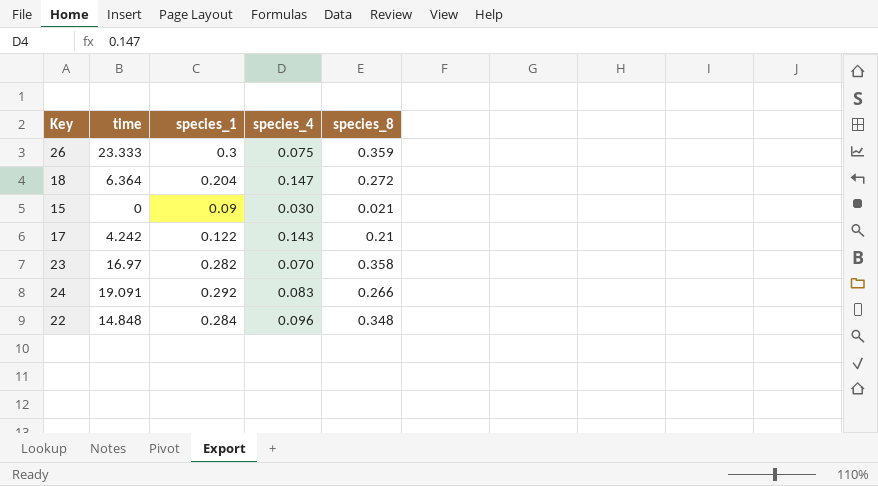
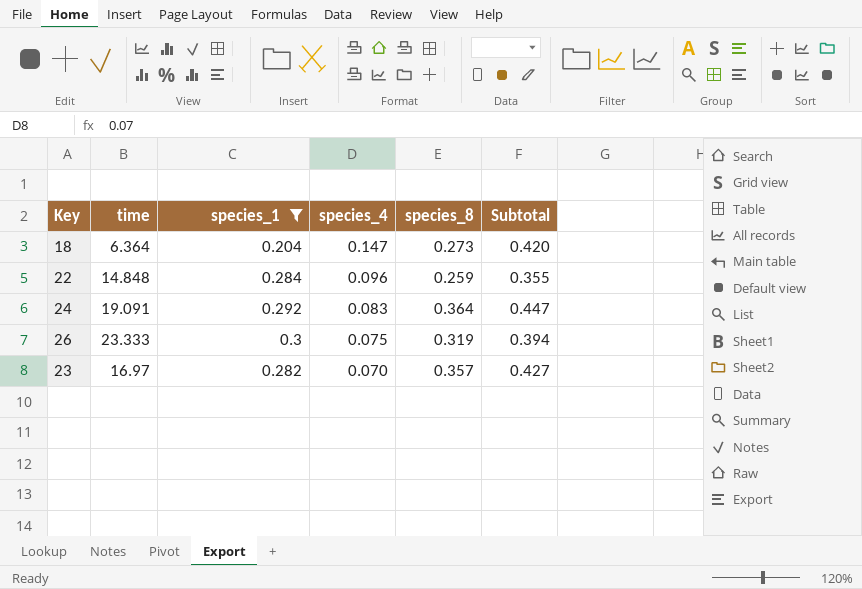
filter: none -> species_1 >= 0.204
row order: none -> species_4 descending
column Subtotal | formula: none -> [species_4] + [species_8]
18 | species_8: 0.272 -> 0.273
22 | species_8: 0.348 -> 0.259
24 | species_8: 0.266 -> 0.364
26 | species_8: 0.359 -> 0.319
23 | species_8: 0.358 -> 0.357

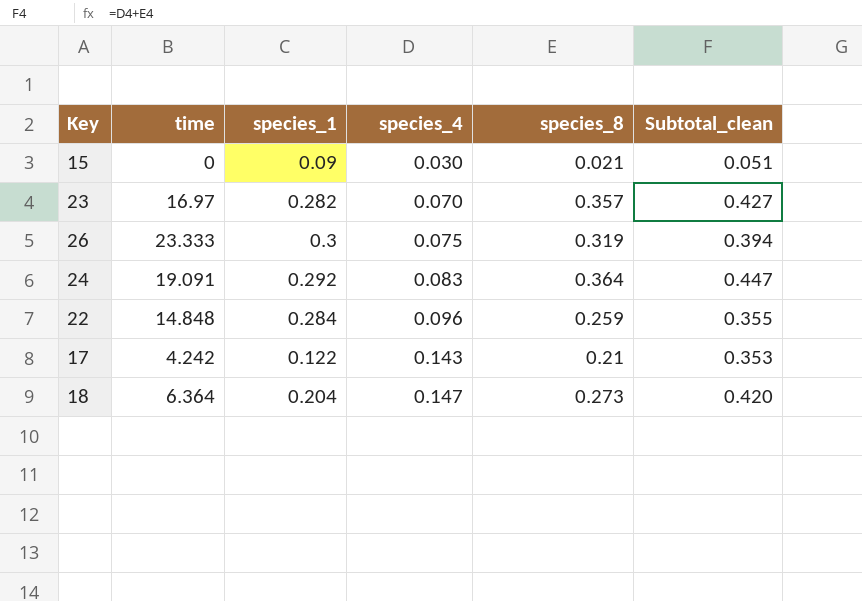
filter: species_1 >= 0.204 -> none
row order: species_4 descending -> species_4 ascending
column name: Subtotal -> Subtotal_clean

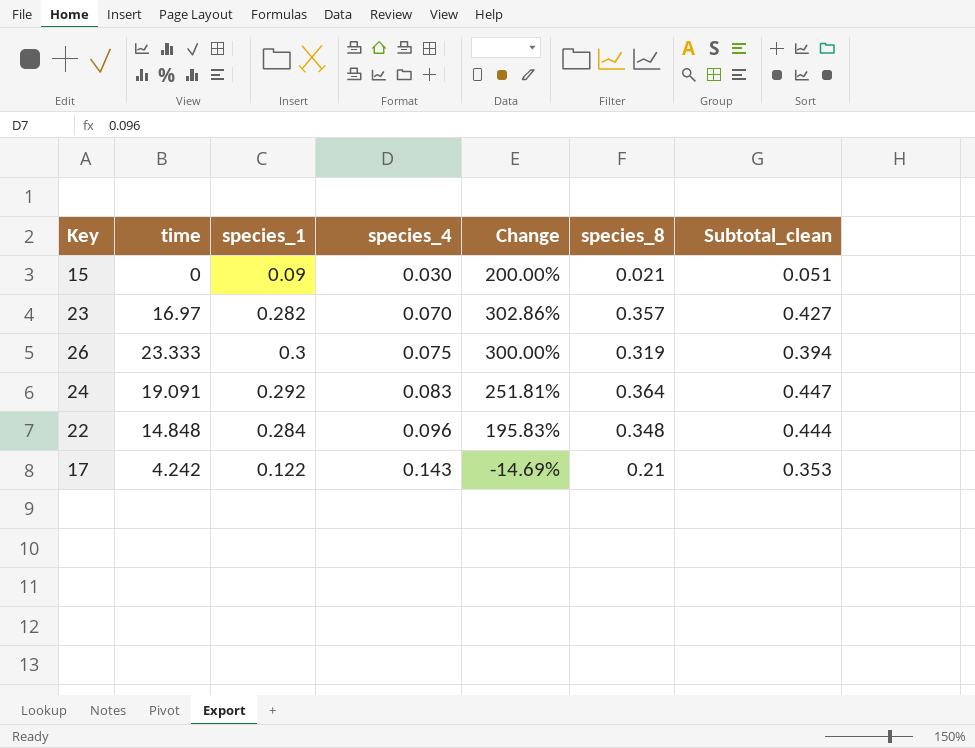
column Change | formula: none -> ([species_1] - [species_4]) / [species_4]
row 18: 6.364 | 0.204 | 0.147 | 0.273 | 0.420 -> none
22 | species_8: 0.259 -> 0.348
22 | Subtotal_clean: 0.355 -> 0.444

